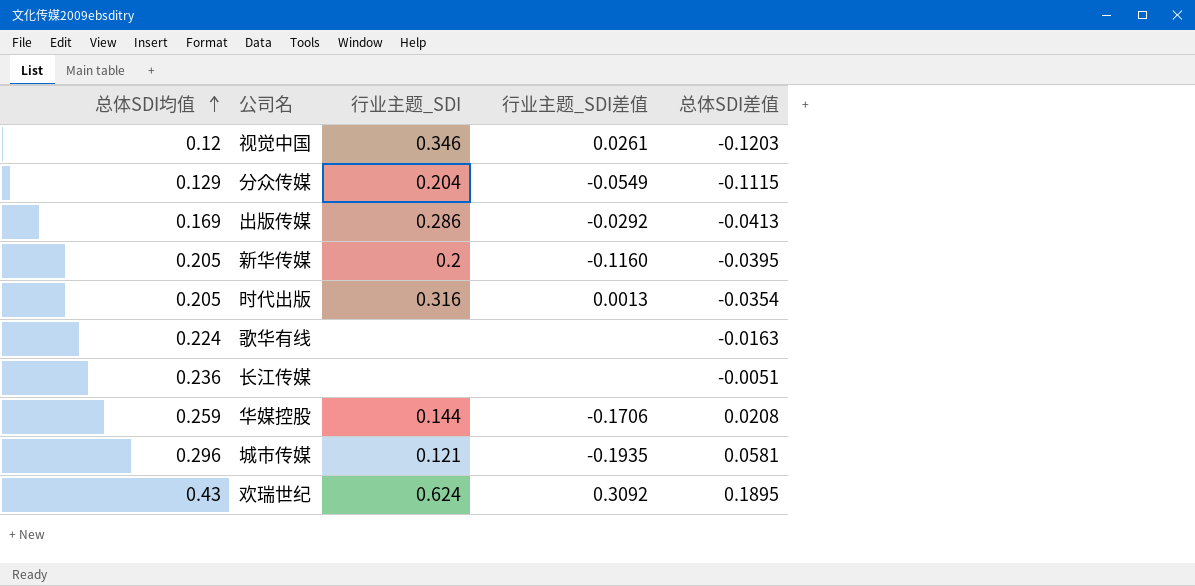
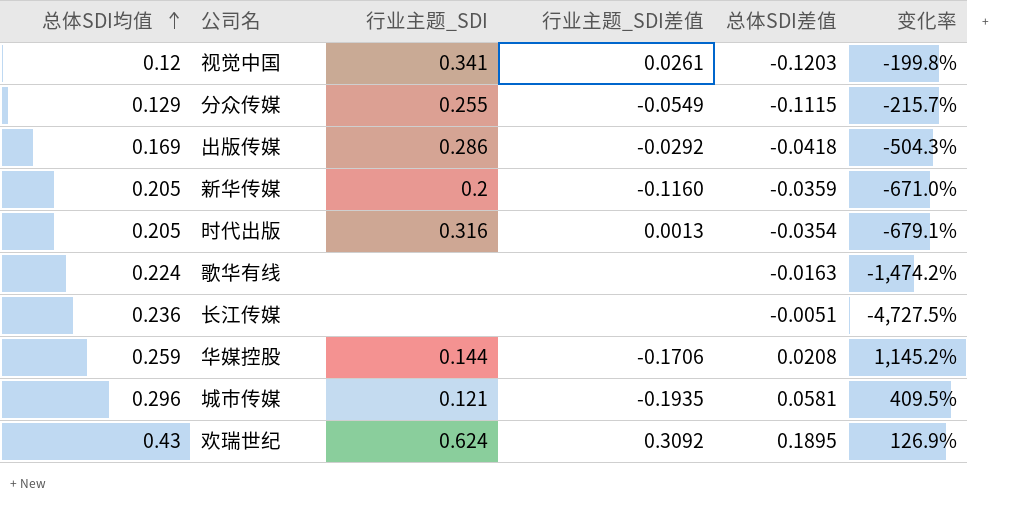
column 变化率 | formula: none -> ([总体SDI均值] - [总体SDI差值]) / [总体SDI差值]
视觉中国 | 行业主题_SDI: 0.346 -> 0.341
分众传媒 | 行业主题_SDI: 0.204 -> 0.255
出版传媒 | 总体SDI差值: -0.0413 -> -0.0418
新华传媒 | 总体SDI差值: -0.0395 -> -0.0359

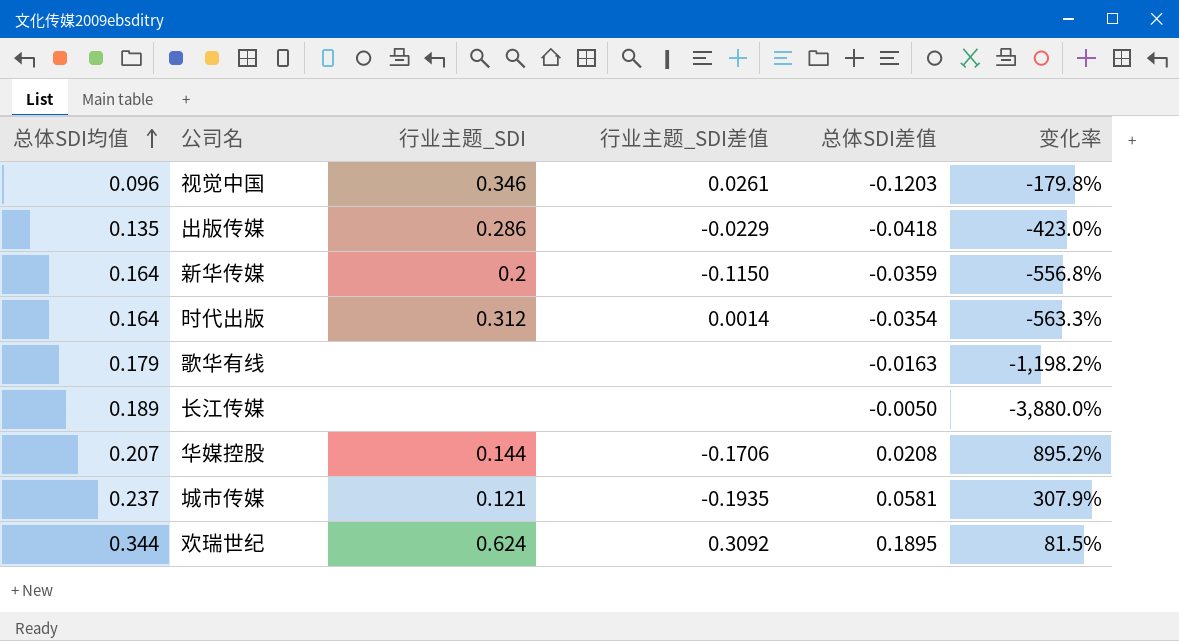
row 分众传媒: 0.129 | 0.255 | -0.0549 | -0.1115 | -215.7% -> none
视觉中国 | 总体SDI均值: 0.12 -> 0.096
视觉中国 | 行业主题_SDI: 0.341 -> 0.346
视觉中国 | 变化率: -199.8% -> -179.8%
出版传媒 | 总体SDI均值: 0.169 -> 0.135
出版传媒 | 行业主题_SDI差值: -0.0292 -> -0.0229
出版传媒 | 变化率: -504.3% -> -423.0%
新华传媒 | 总体SDI均值: 0.205 -> 0.164
新华传媒 | 行业主题_SDI差值: -0.1160 -> -0.1150
新华传媒 | 变化率: -671.0% -> -556.8%
时代出版 | 总体SDI均值: 0.205 -> 0.164
时代出版 | 行业主题_SDI: 0.316 -> 0.312
时代出版 | 行业主题_SDI差值: 0.0013 -> 0.0014
时代出版 | 变化率: -679.1% -> -563.3%
歌华有线 | 总体SDI均值: 0.224 -> 0.179
歌华有线 | 变化率: -1,474.2% -> -1,198.2%
长江传媒 | 总体SDI均值: 0.236 -> 0.189
长江传媒 | 总体SDI差值: -0.0051 -> -0.0050
长江传媒 | 变化率: -4,727.5% -> -3,880.0%
华媒控股 | 总体SDI均值: 0.259 -> 0.207
华媒控股 | 变化率: 1,145.2% -> 895.2%
城市传媒 | 总体SDI均值: 0.296 -> 0.237
城市传媒 | 变化率: 409.5% -> 307.9%
欢瑞世纪 | 总体SDI均值: 0.43 -> 0.344
欢瑞世纪 | 变化率: 126.9% -> 81.5%

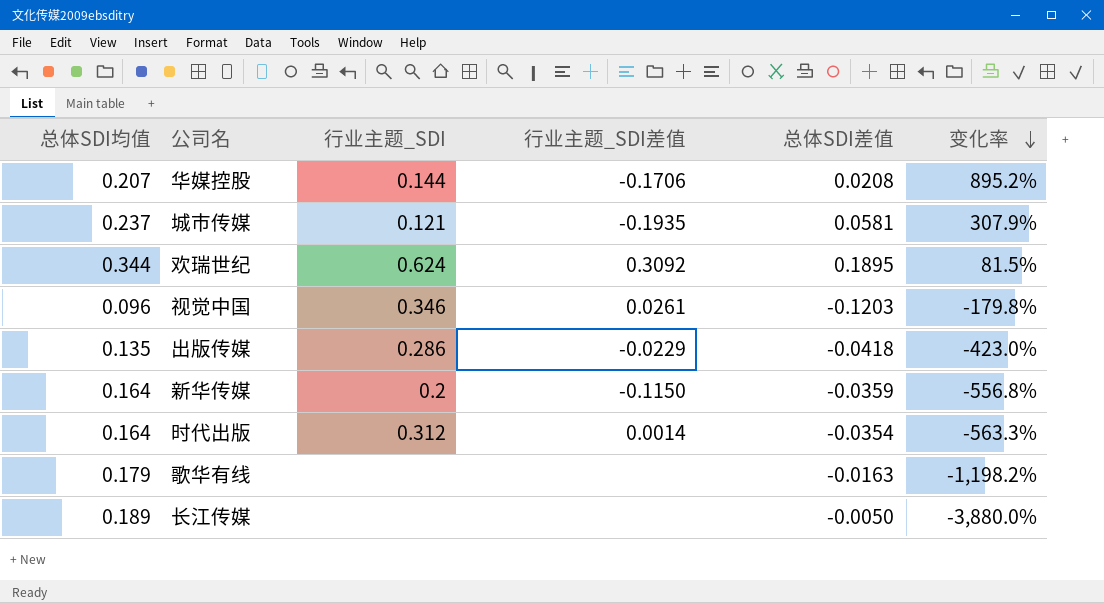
row order: 总体SDI均值 ascending -> 变化率 descending

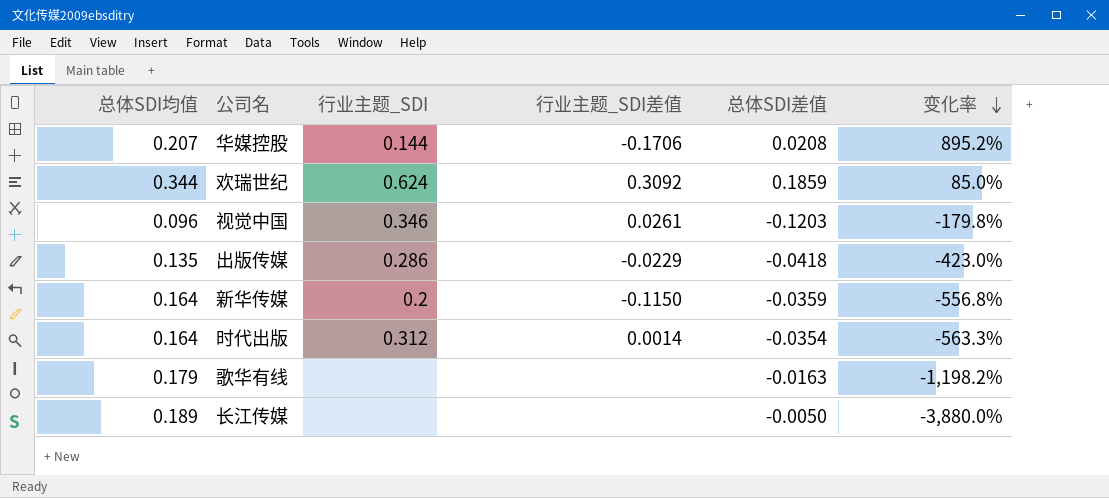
row 城市传媒: 0.237 | 0.121 | -0.1935 | 0.0581 | 307.9% -> none
欢瑞世纪 | 总体SDI差值: 0.1895 -> 0.1859
欢瑞世纪 | 变化率: 81.5% -> 85.0%

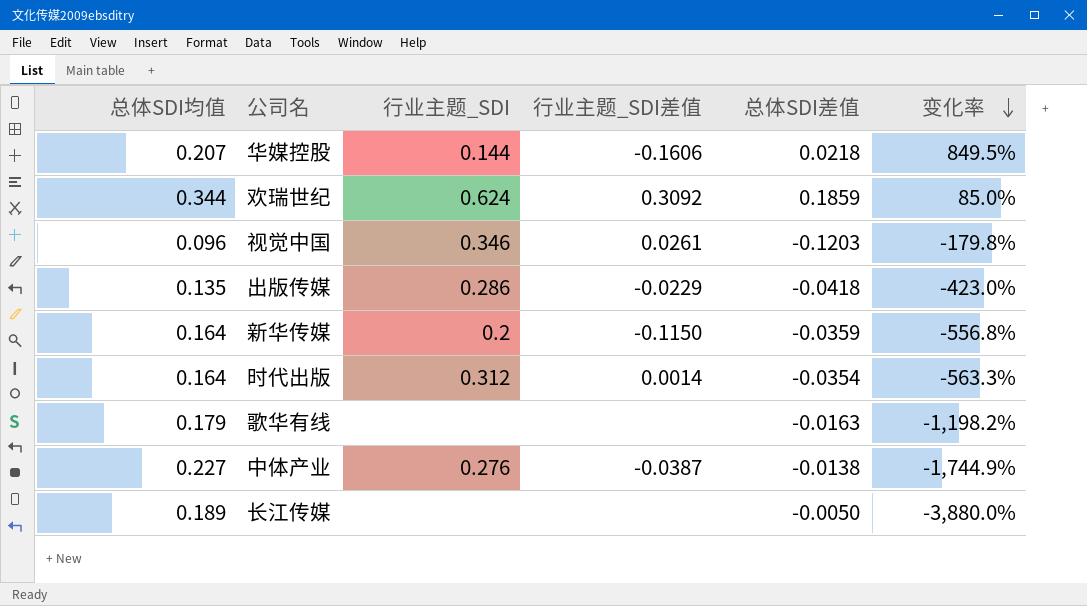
华媒控股 | 行业主题_SDI差值: -0.1706 -> -0.1606
华媒控股 | 总体SDI差值: 0.0208 -> 0.0218
华媒控股 | 变化率: 895.2% -> 849.5%
row 中体产业: none -> 0.227 | 0.276 | -0.0387 | -0.0138 | -1,744.9%

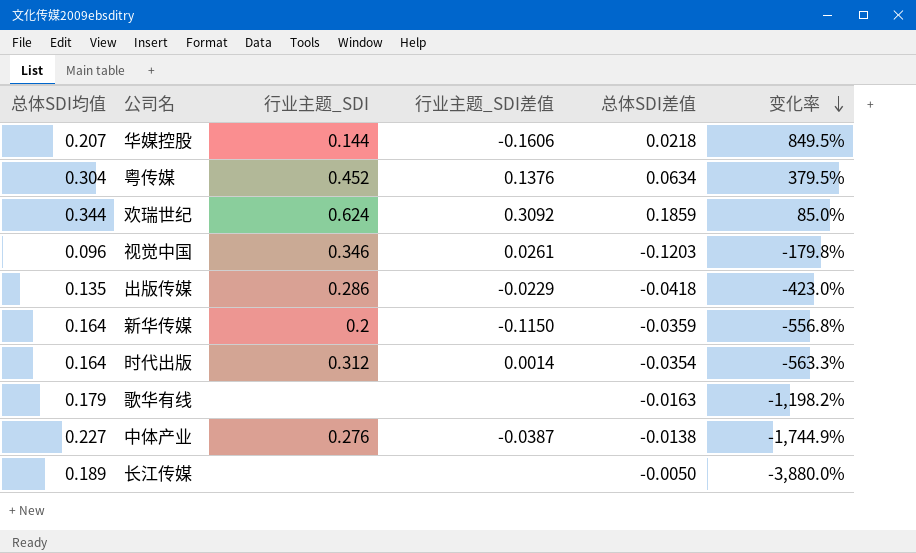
row 粤传媒: none -> 0.304 | 0.452 | 0.1376 | 0.0634 | 379.5%

